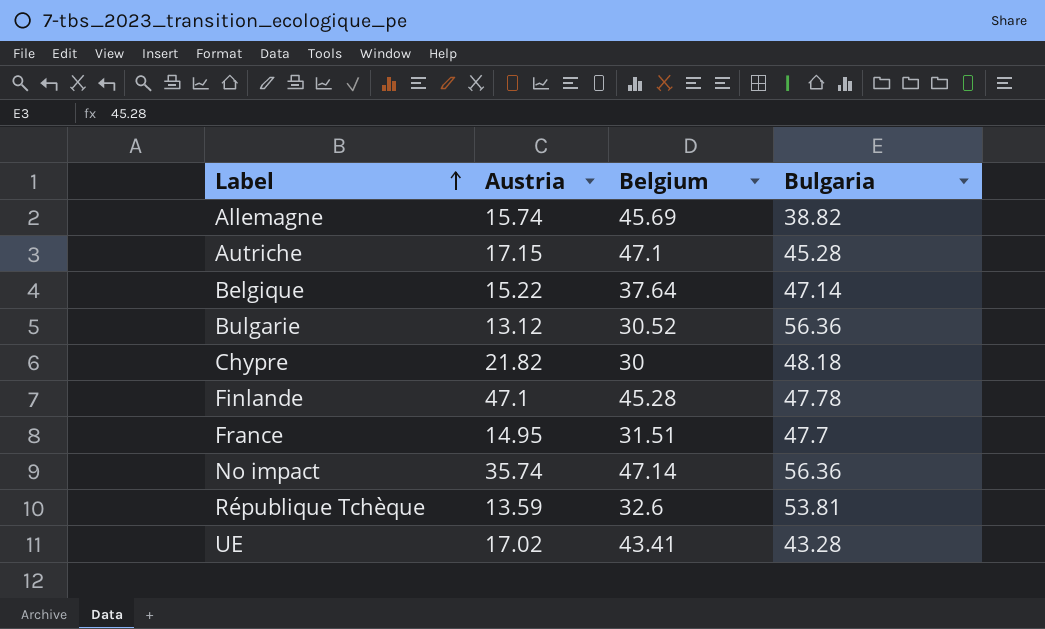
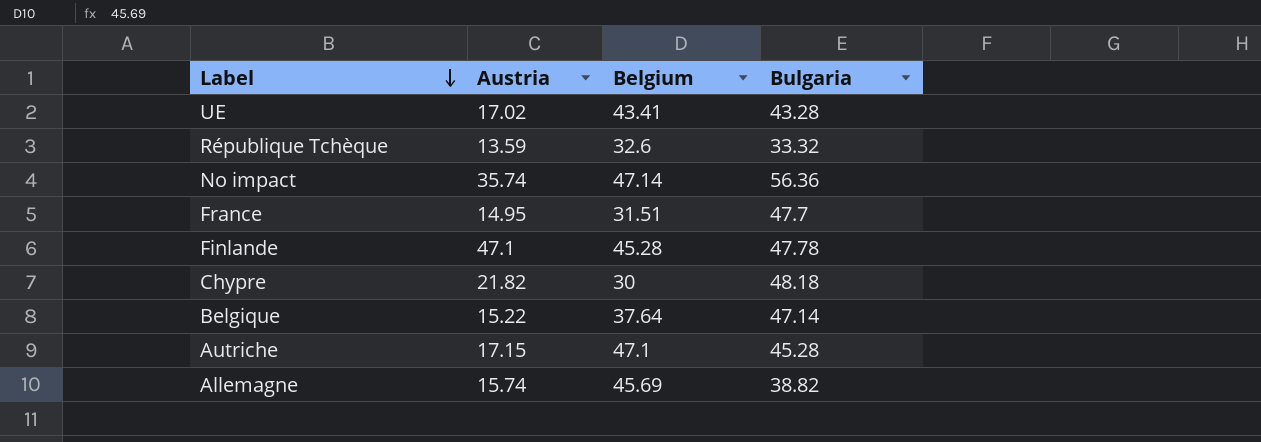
row order: Label ascending -> Label descending
row Bulgarie: 13.12 | 30.52 | 56.36 -> none
République Tchèque | Bulgaria: 53.81 -> 33.32

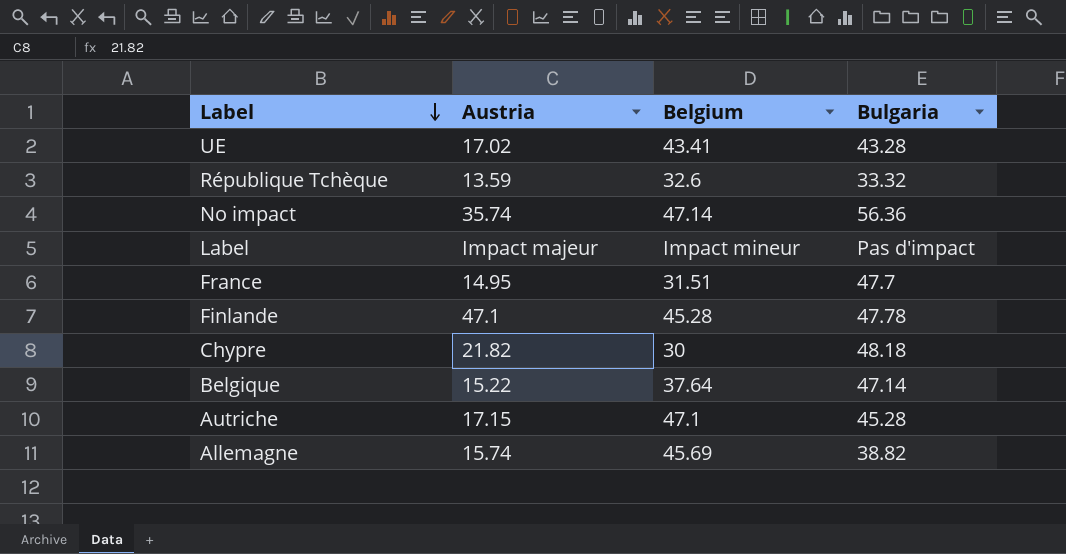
row Label: none -> Impact majeur | Impact mineur | Pas d'impact

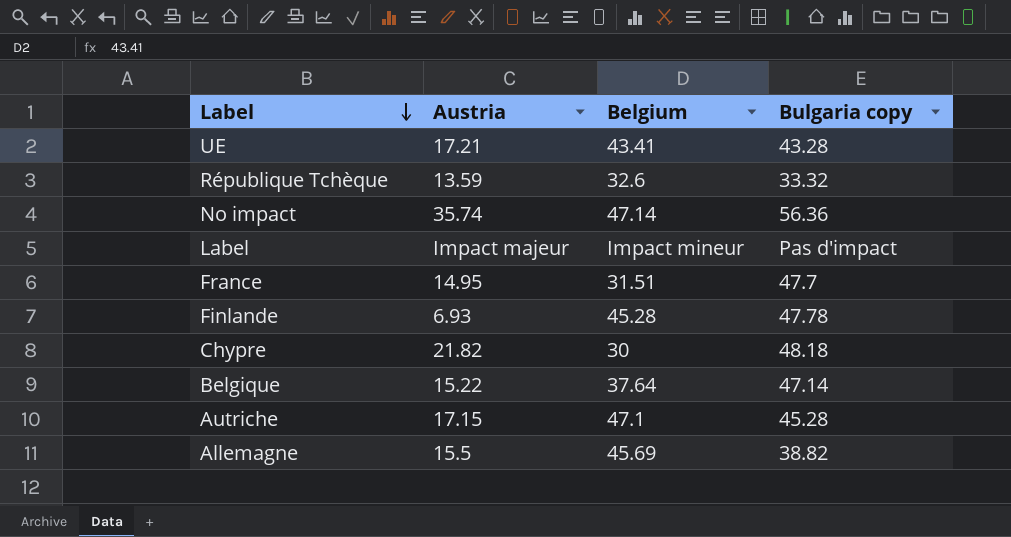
column name: Bulgaria -> Bulgaria copy
UE | Austria: 17.02 -> 17.21
Finlande | Austria: 47.1 -> 6.93
Allemagne | Austria: 15.74 -> 15.5

